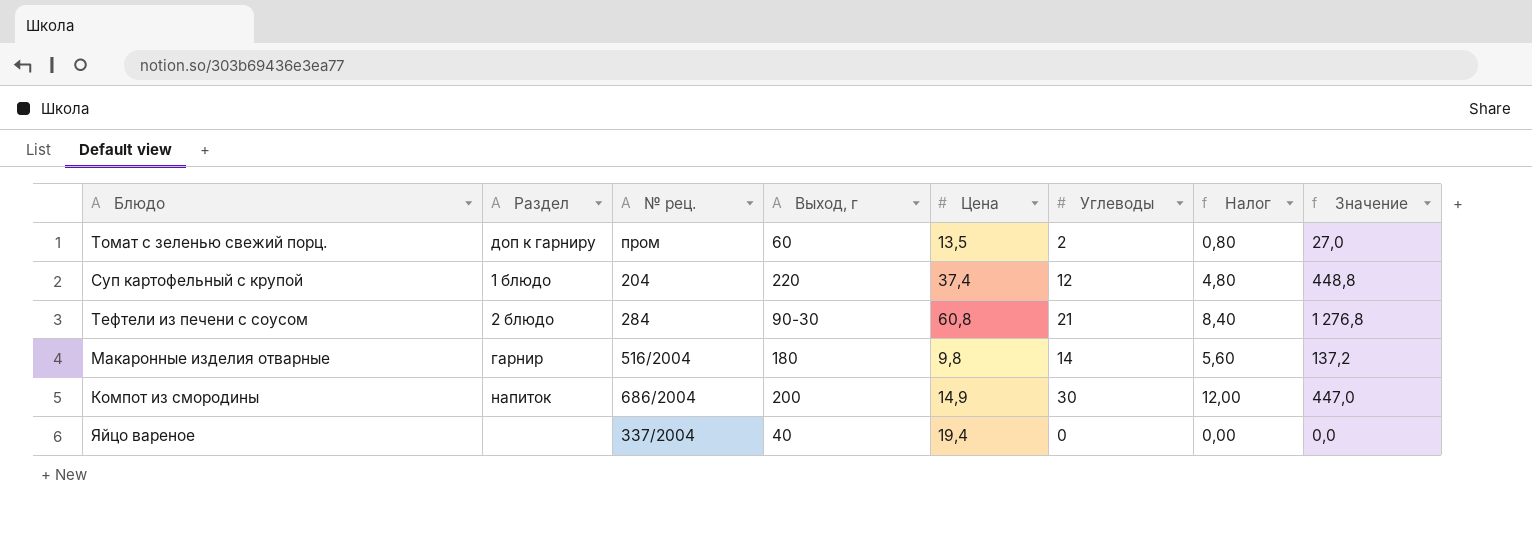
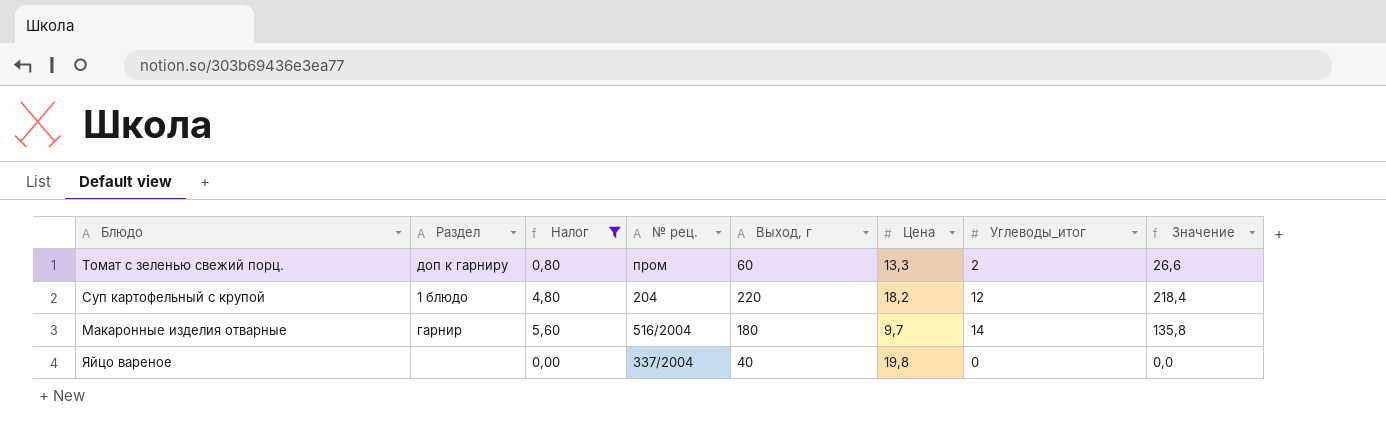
filter: none -> Налог <= 5,60
column Налог | position: 7 -> 3
column name: Углеводы -> Углеводы_итог
Томат с зеленью свежий порц. | Цена: 13,5 -> 13,3
Томат с зеленью свежий порц. | Значение: 27,0 -> 26,6
Суп картофельный с крупой | Цена: 37,4 -> 18,2
Суп картофельный с крупой | Значение: 448,8 -> 218,4
Макаронные изделия отварные | Цена: 9,8 -> 9,7
Макаронные изделия отварные | Значение: 137,2 -> 135,8
Яйцо вареное | Цена: 19,4 -> 19,8

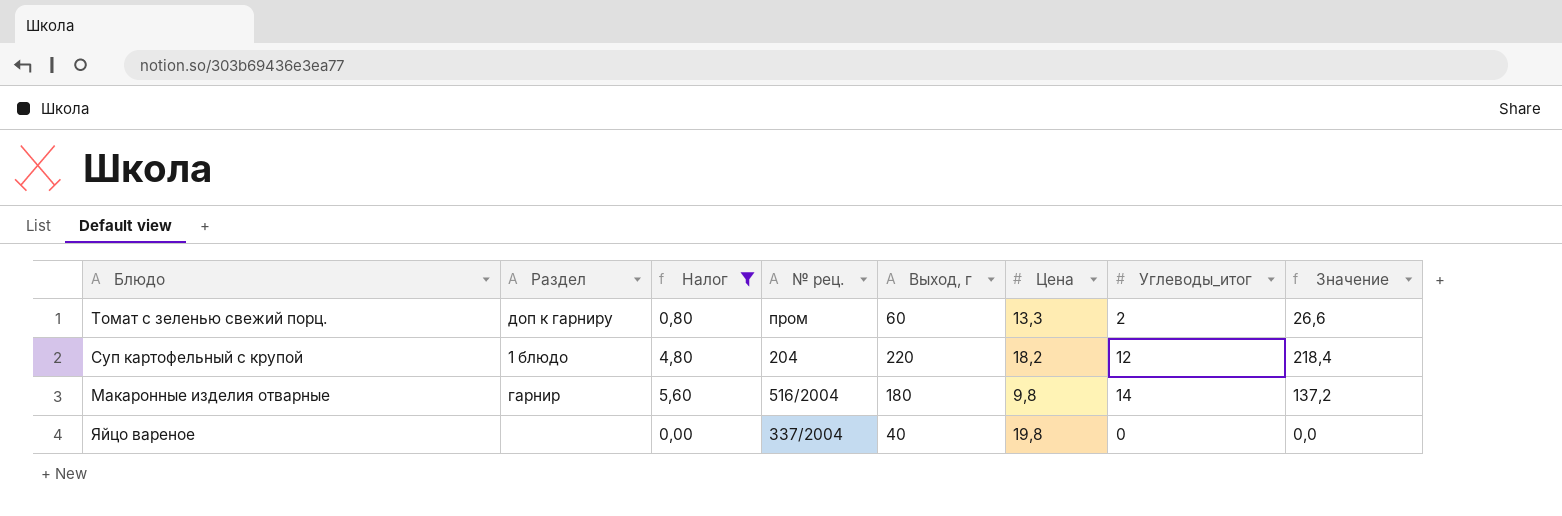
Макаронные изделия отварные | Цена: 9,7 -> 9,8
Макаронные изделия отварные | Значение: 135,8 -> 137,2

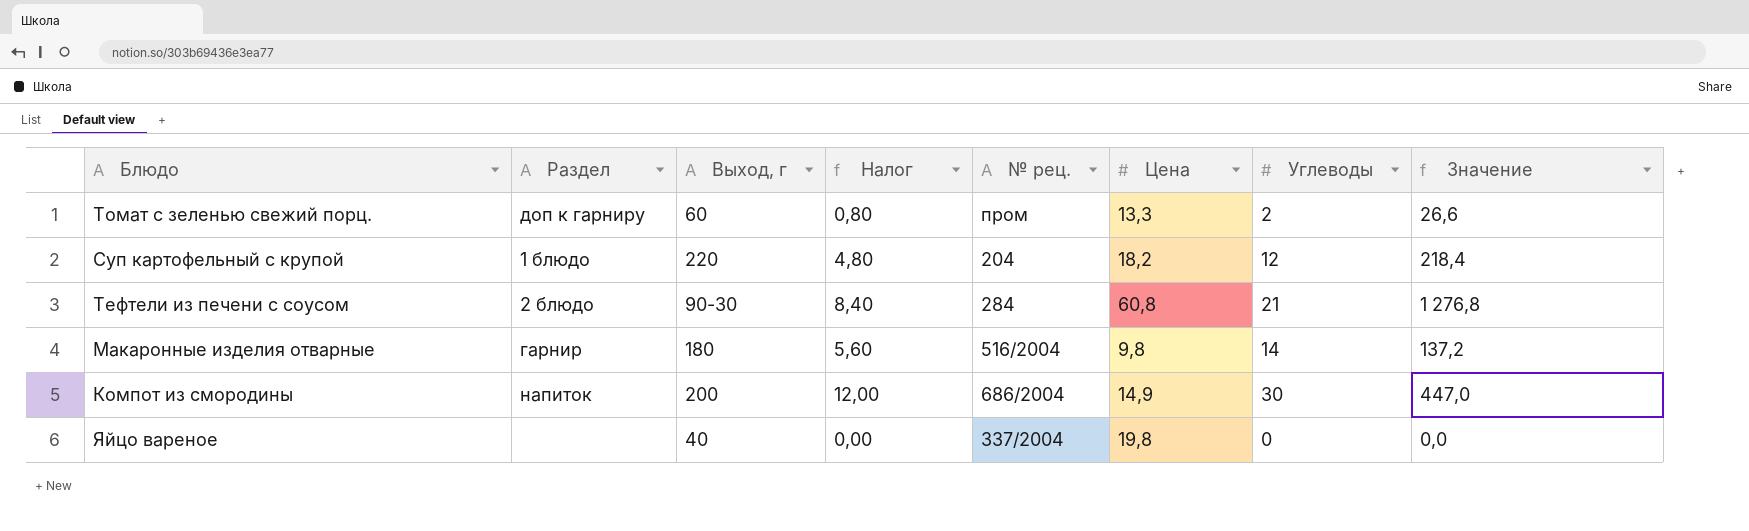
filter: Налог <= 5,60 -> none
column Выход, г | position: 5 -> 3
column name: Углеводы_итог -> Углеводы

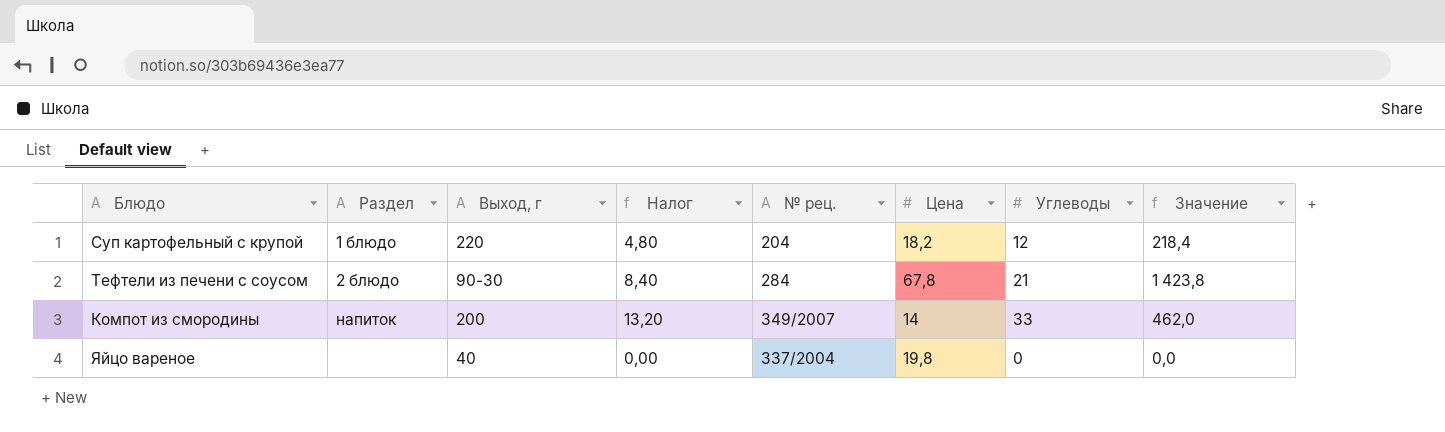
row Томат с зеленью свежий порц.: доп к гарниру | 60 | 0,80 | пром | 13,3 | 2 | 26,6 -> none
row Макаронные изделия отварные: гарнир | 180 | 5,60 | 516/2004 | 9,8 | 14 | 137,2 -> none
Тефтели из печени с соусом | Цена: 60,8 -> 67,8
Тефтели из печени с соусом | Значение: 1 276,8 -> 1 423,8
Компот из смородины | Налог: 12,00 -> 13,20
Компот из смородины | № рец.: 686/2004 -> 349/2007
Компот из смородины | Цена: 14,9 -> 14
Компот из смородины | Углеводы: 30 -> 33
Компот из смородины | Значение: 447,0 -> 462,0

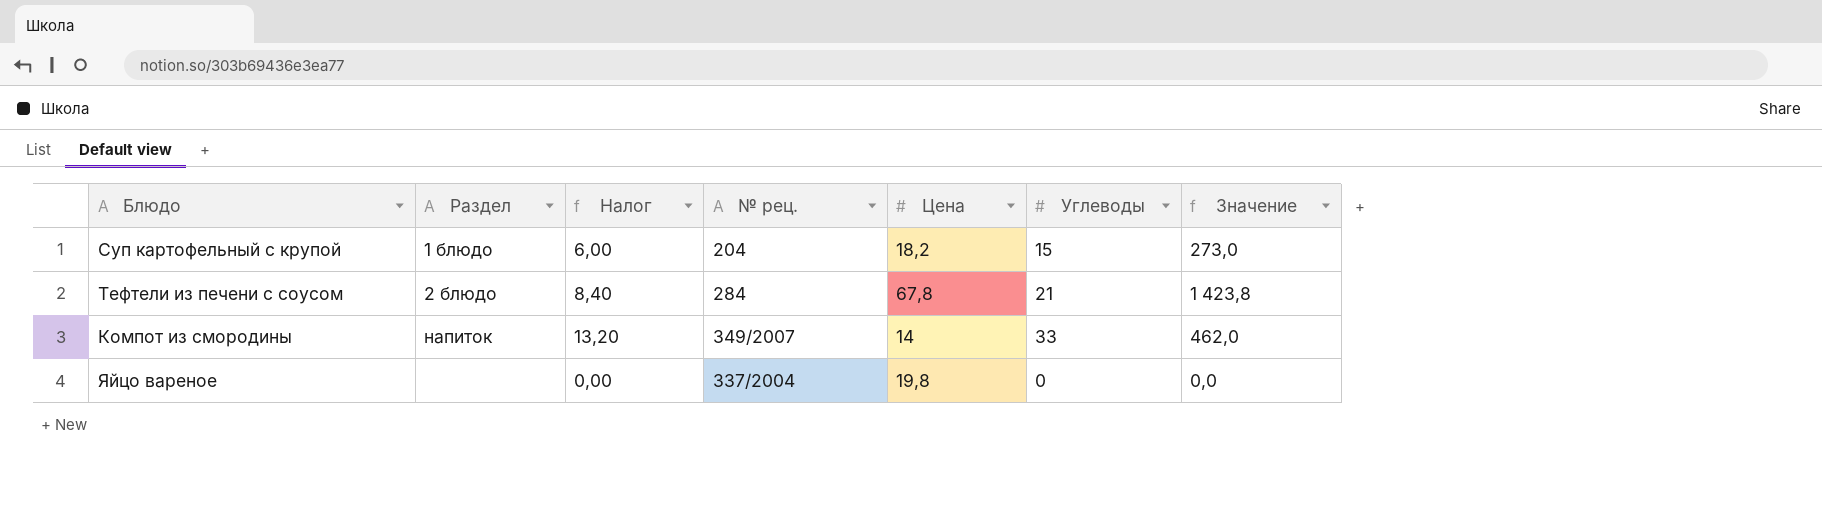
column Выход, г | position: 3 -> none
Суп картофельный с крупой | Налог: 4,80 -> 6,00
Суп картофельный с крупой | Углеводы: 12 -> 15
Суп картофельный с крупой | Значение: 218,4 -> 273,0

